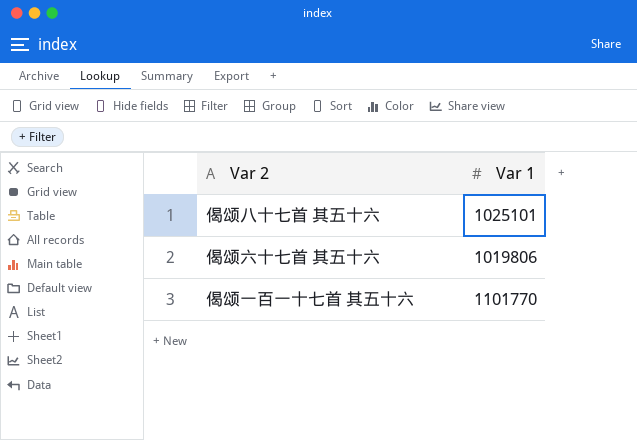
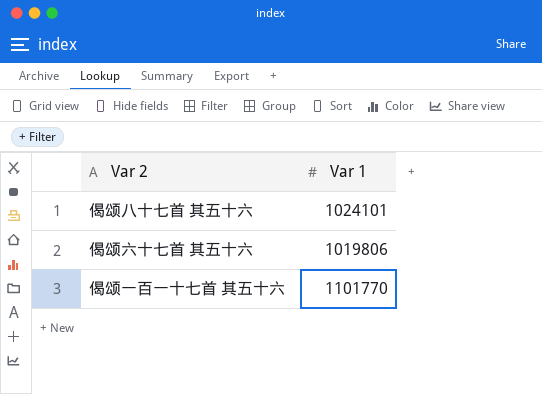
偈颂八十七首 其五十六 | Var 1: 1025101 -> 1024101

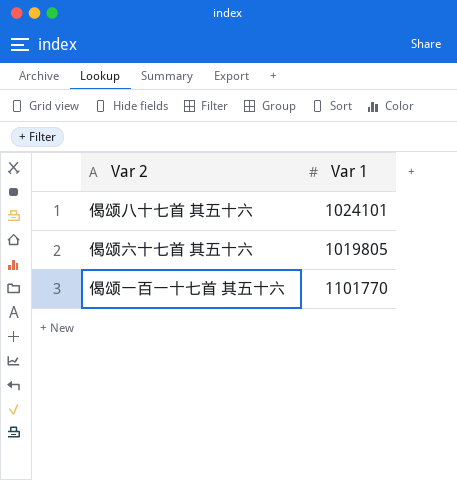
偈颂六十七首 其五十六 | Var 1: 1019806 -> 1019805

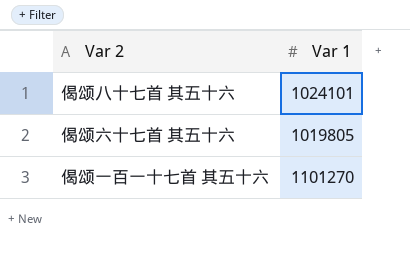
偈颂一百一十七首 其五十六 | Var 1: 1101770 -> 1101270

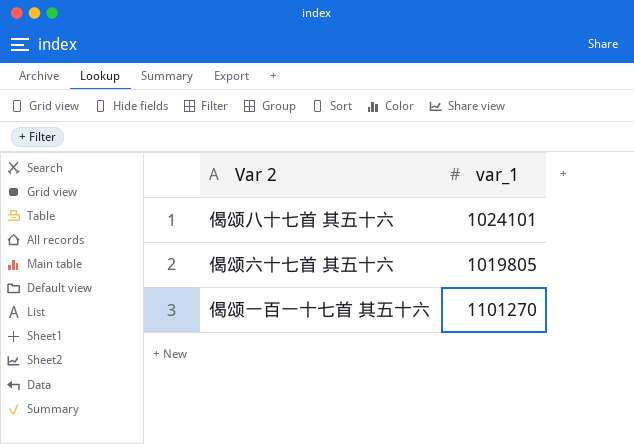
column name: Var 1 -> var_1

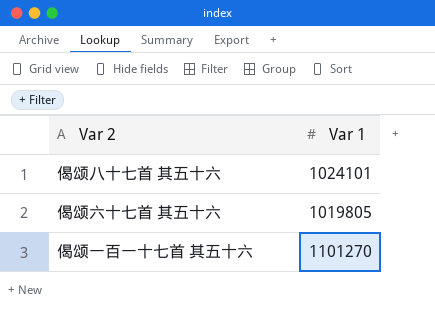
column name: var_1 -> Var 1

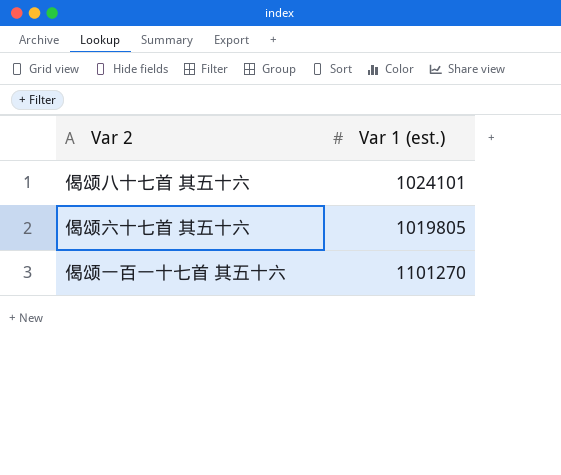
column name: Var 1 -> Var 1 (est.)

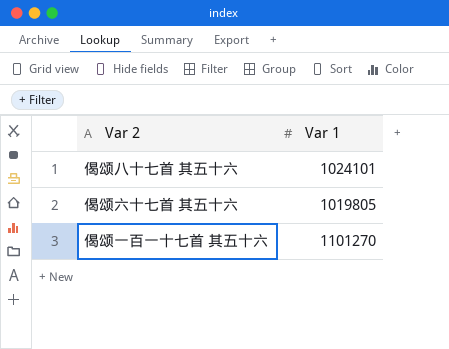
column name: Var 1 (est.) -> Var 1

